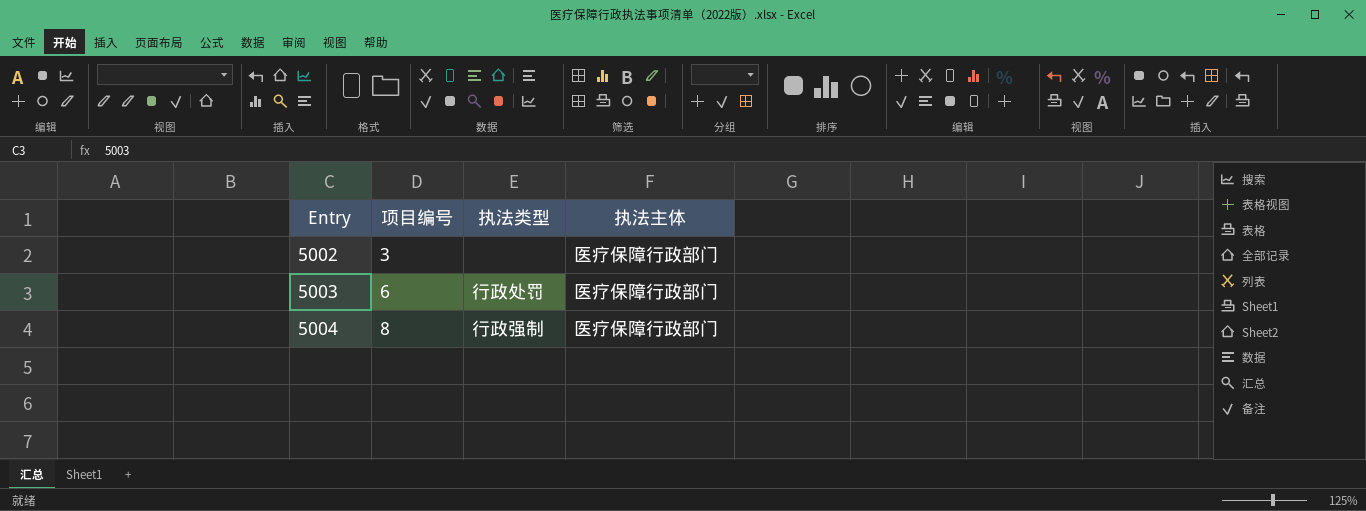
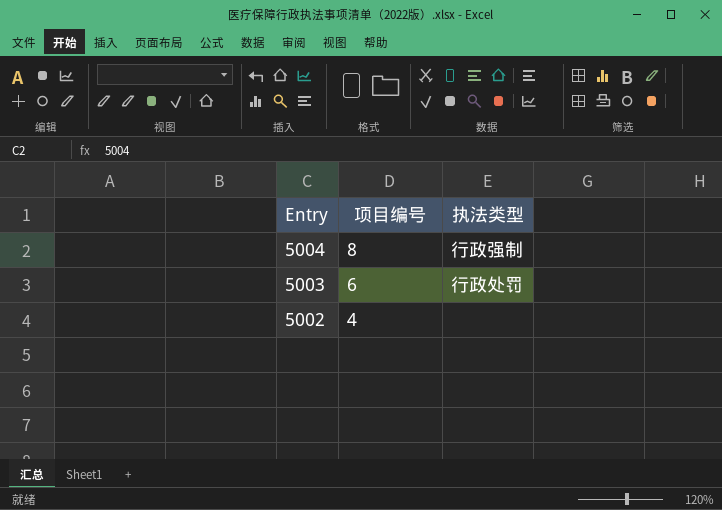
row order: Entry ascending -> Entry descending
column 执法主体 | position: 4 -> none
5002 | 项目编号: 3 -> 4

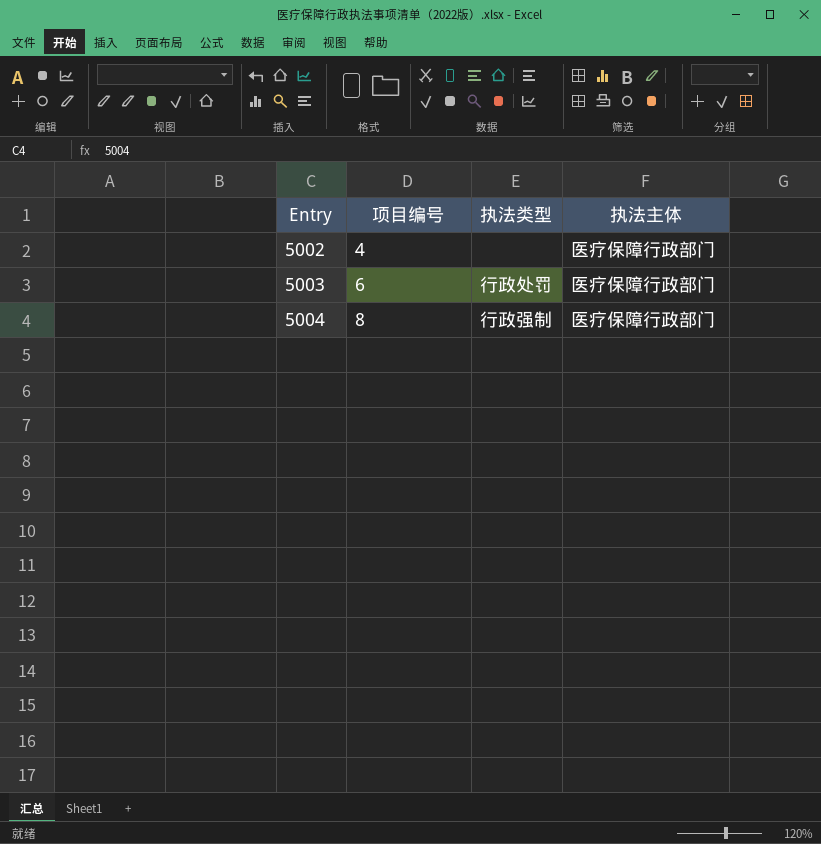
row order: Entry descending -> Entry ascending
column 执法主体 | position: none -> 4

